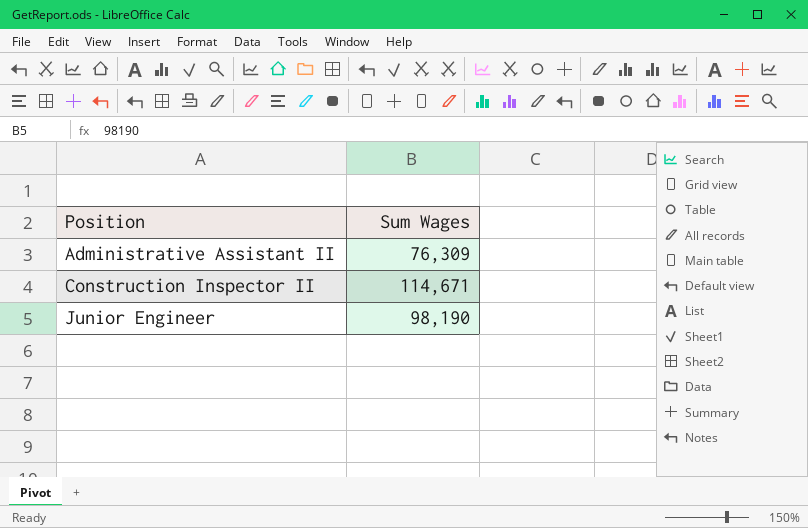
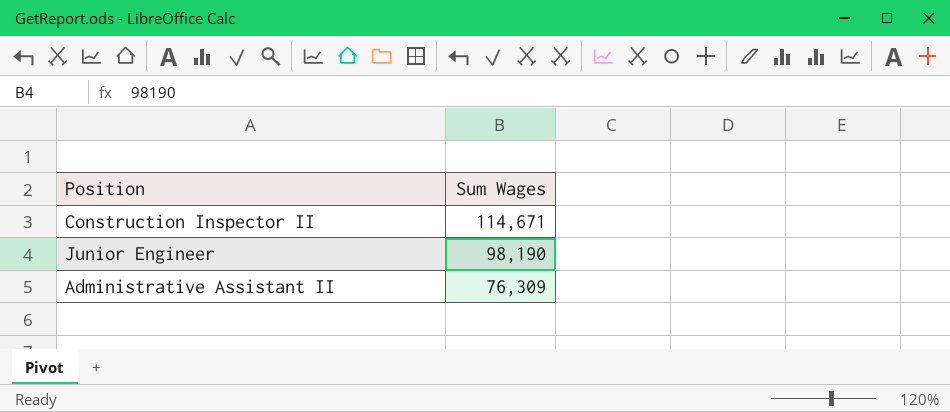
row order: Position ascending -> Sum Wages descending

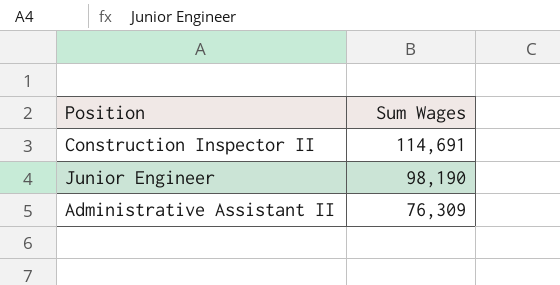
Construction Inspector II | Sum Wages: 114,671 -> 114,691

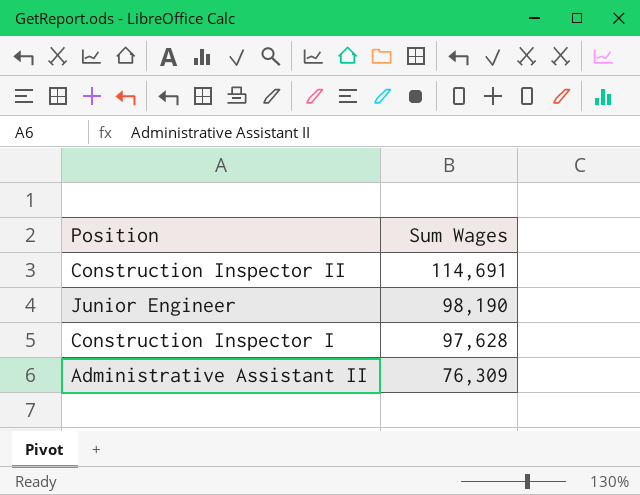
row Construction Inspector I: none -> 97,628

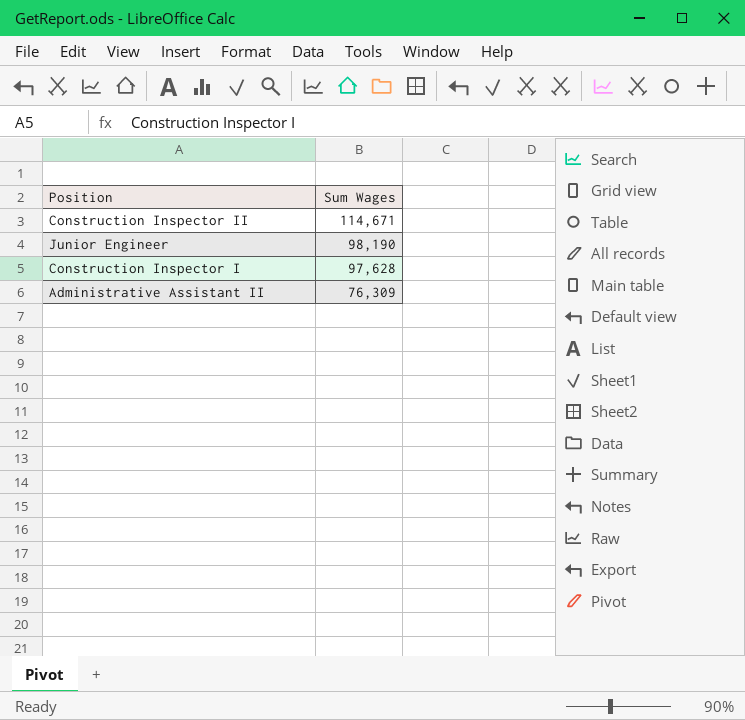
Construction Inspector II | Sum Wages: 114,691 -> 114,671

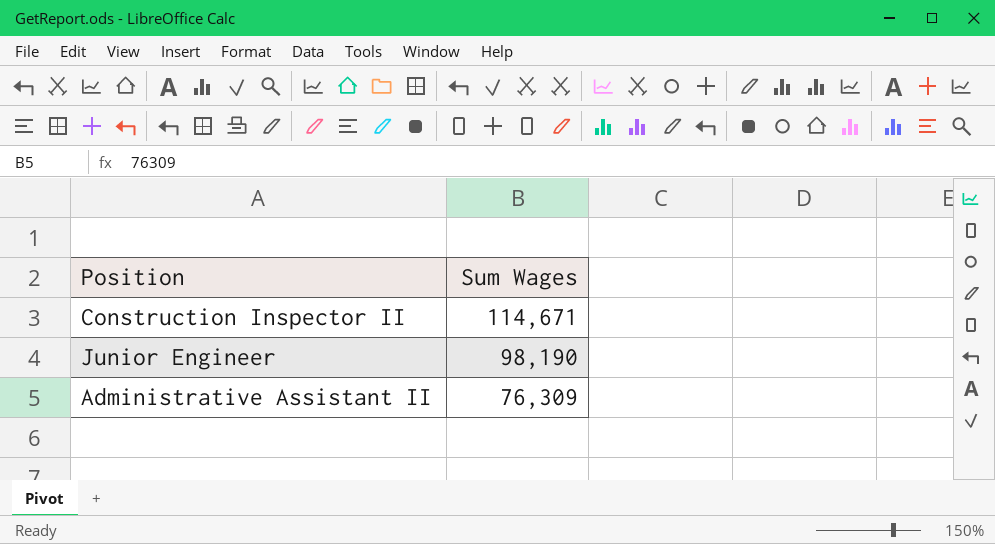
row Construction Inspector I: 97,628 -> none

